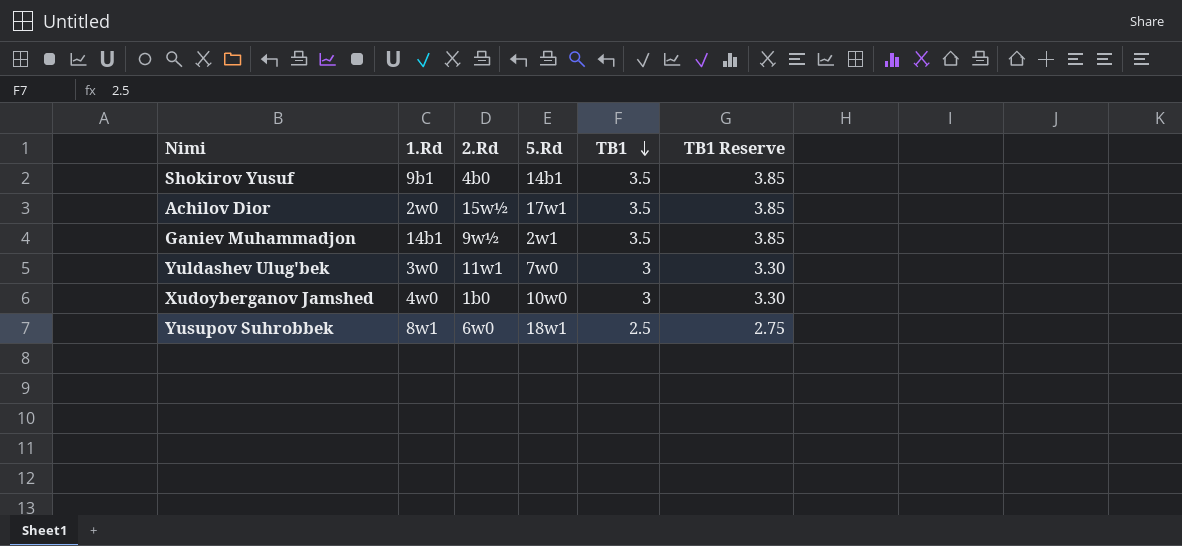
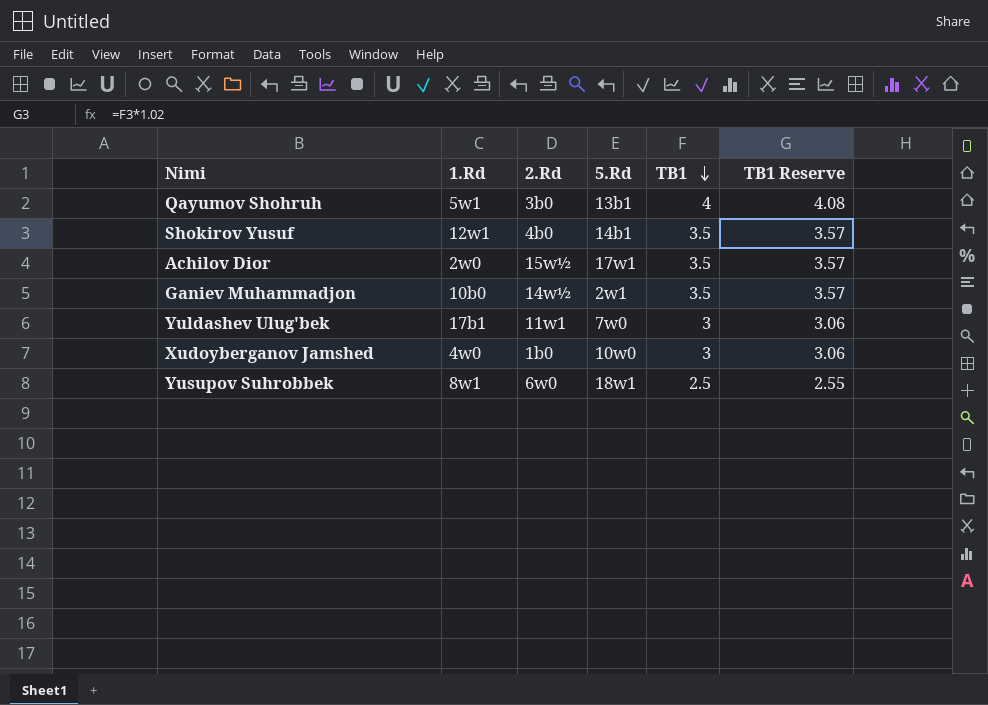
column TB1 Reserve | formula: [TB1] * 1.1 -> [TB1] * 1.02
row Qayumov Shohruh: none -> 5w1 | 3b0 | 13b1 | 4 | 4.08
Shokirov Yusuf | 1.Rd: 9b1 -> 12w1
Ganiev Muhammadjon | 1.Rd: 14b1 -> 10b0
Ganiev Muhammadjon | 2.Rd: 9w½ -> 14w½
Yuldashev Ulug'bek | 1.Rd: 3w0 -> 17b1

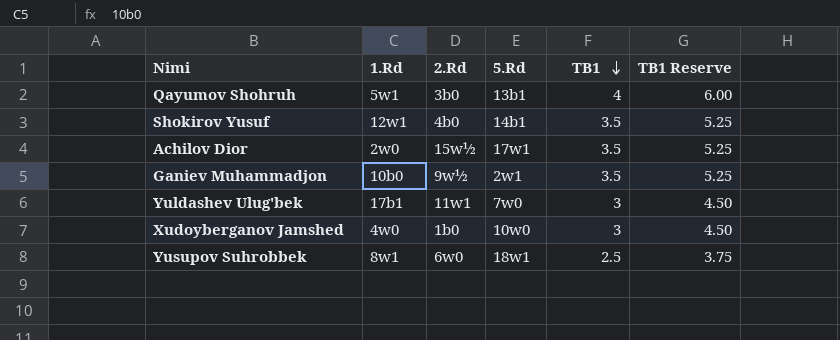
column TB1 Reserve | formula: [TB1] * 1.02 -> [TB1] * 1.5
Ganiev Muhammadjon | 2.Rd: 14w½ -> 9w½

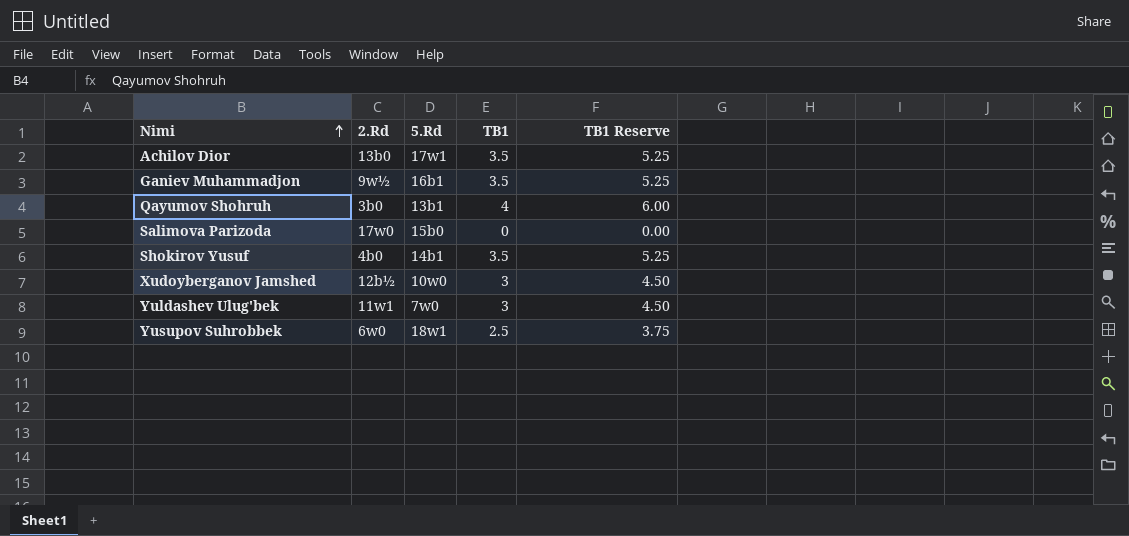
row order: TB1 descending -> Nimi ascending
column 1.Rd | position: 2 -> none
Achilov Dior | 2.Rd: 15w½ -> 13b0
Ganiev Muhammadjon | 5.Rd: 2w1 -> 16b1
row Salimova Parizoda: none -> 17w0 | 15b0 | 0 | 0.00
Xudoyberganov Jamshed | 2.Rd: 1b0 -> 12b½

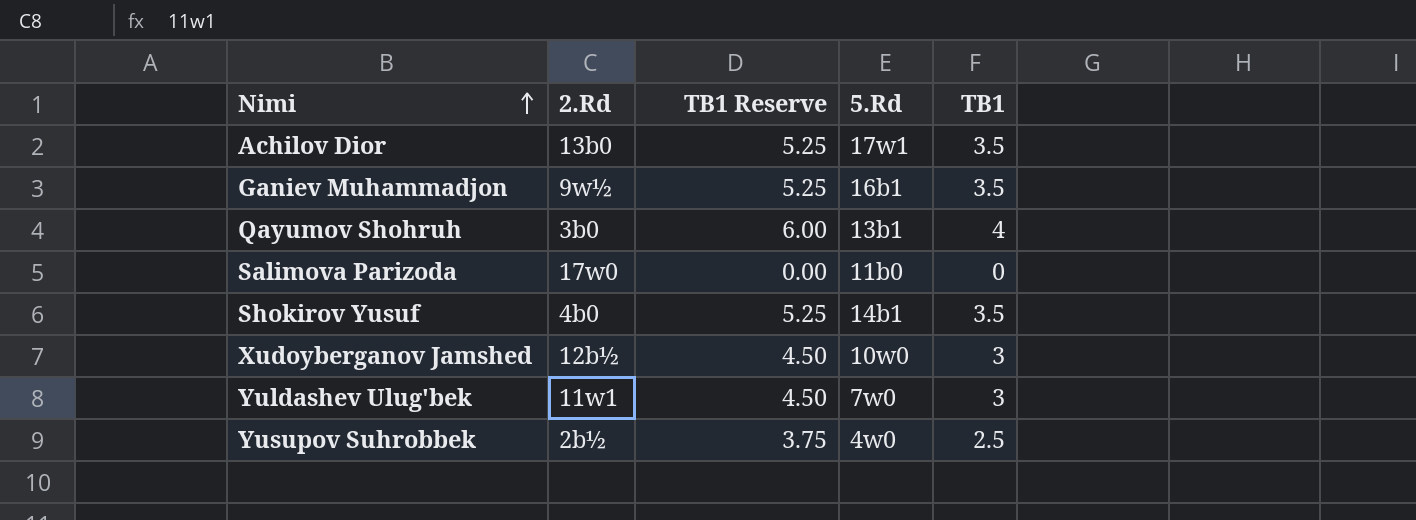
column TB1 Reserve | position: 5 -> 3
Salimova Parizoda | 5.Rd: 15b0 -> 11b0
Yusupov Suhrobbek | 2.Rd: 6w0 -> 2b½
Yusupov Suhrobbek | 5.Rd: 18w1 -> 4w0

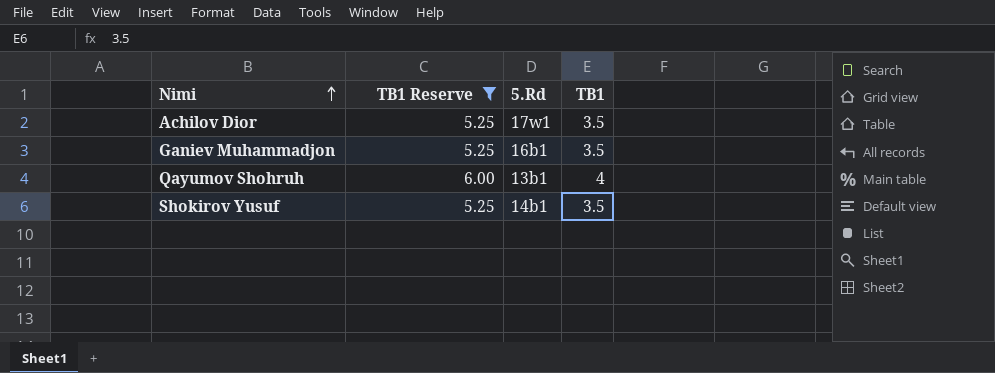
filter: none -> TB1 Reserve >= 5.25
column 2.Rd | position: 2 -> none

